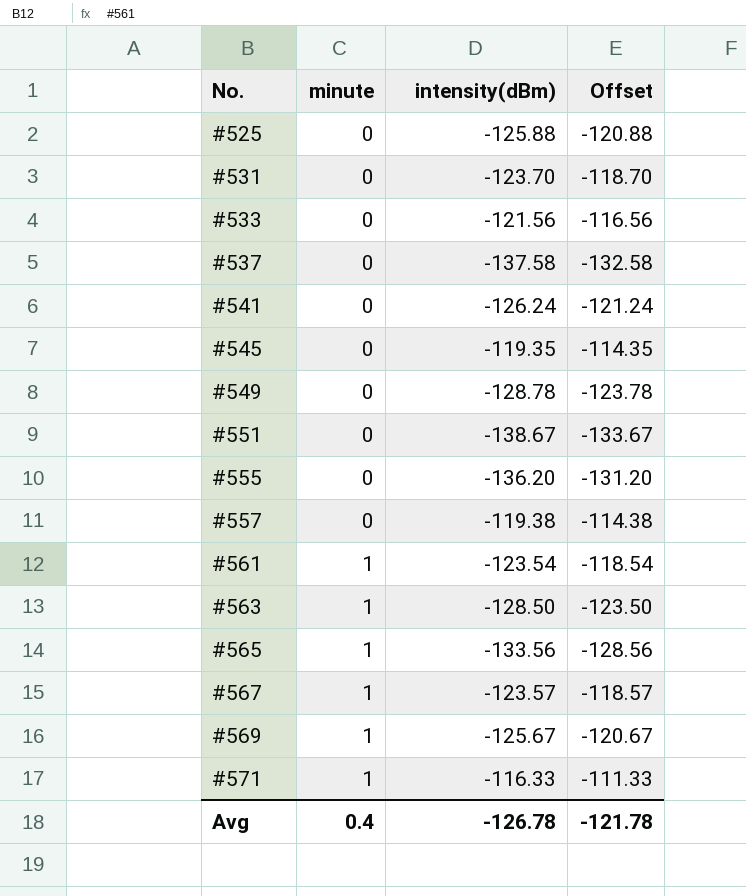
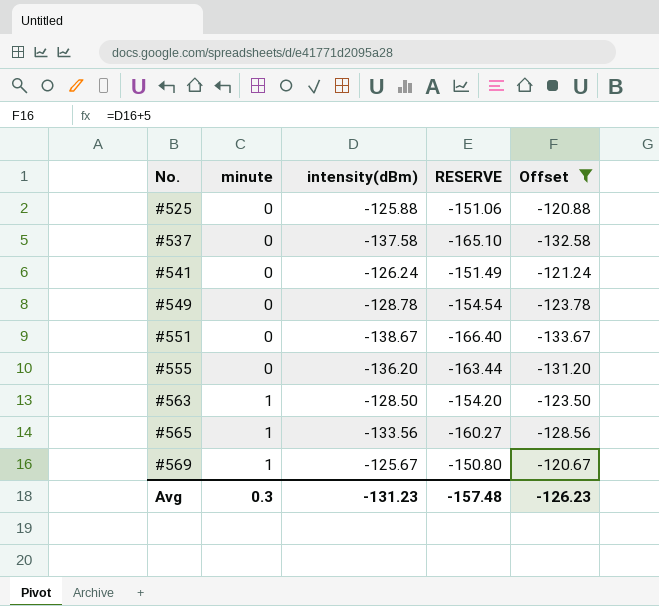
filter: none -> Offset <= -120.67
column RESERVE | formula: none -> [intensity(dBm)] * 1.2
Avg | minute: 0.4 -> 0.3
Avg | intensity(dBm): -126.78 -> -131.23
Avg | Offset: -121.78 -> -126.23

